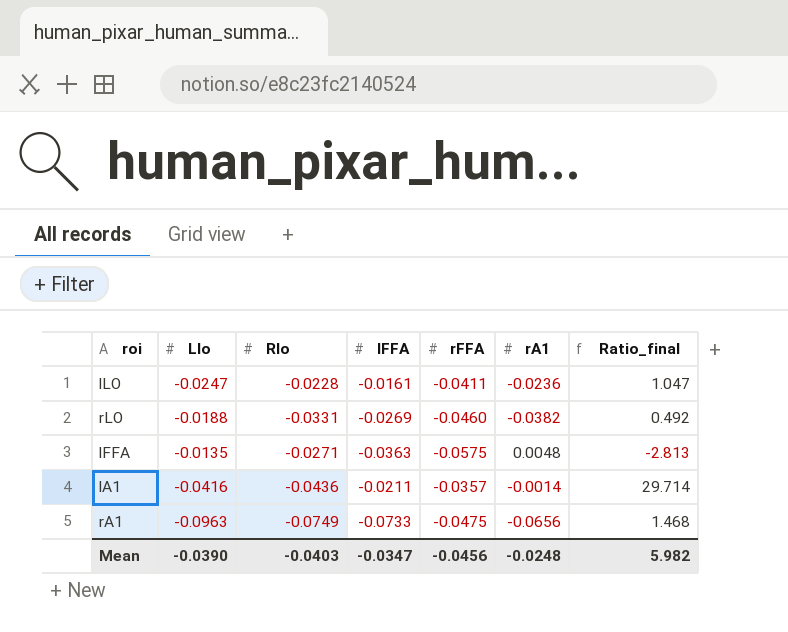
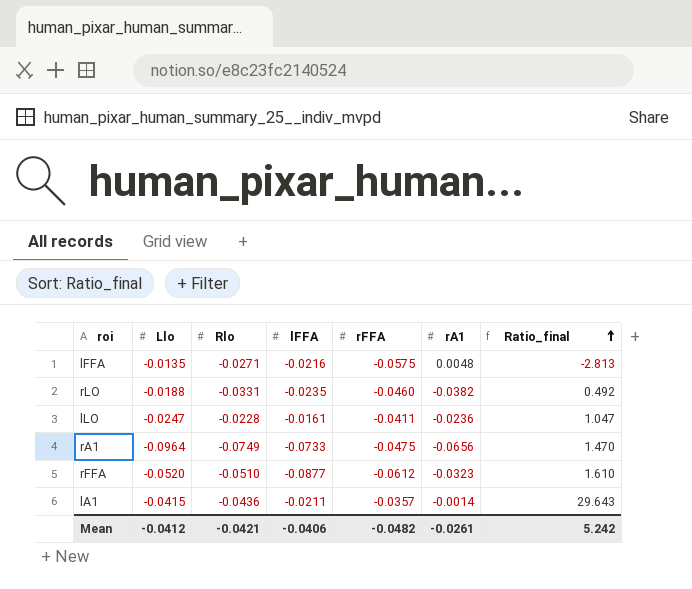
row order: none -> Ratio_final ascending
lFFA | lFFA: -0.0363 -> -0.0216
rLO | lFFA: -0.0269 -> -0.0235
rA1 | Llo: -0.0963 -> -0.0964
rA1 | Ratio_final: 1.468 -> 1.470
row rFFA: none -> -0.0520 | -0.0510 | -0.0877 | -0.0612 | -0.0323 | 1.610
lA1 | Llo: -0.0416 -> -0.0415
lA1 | Ratio_final: 29.714 -> 29.643
Mean | Llo: -0.0390 -> -0.0412
Mean | Rlo: -0.0403 -> -0.0421
Mean | lFFA: -0.0347 -> -0.0406
Mean | rFFA: -0.0456 -> -0.0482
Mean | rA1: -0.0248 -> -0.0261
Mean | Ratio_final: 5.982 -> 5.242

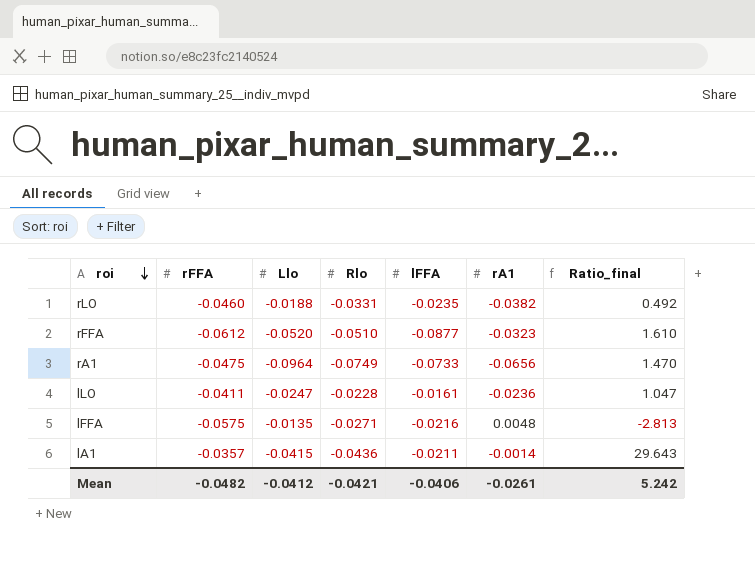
row order: Ratio_final ascending -> roi descending
column rFFA | position: 5 -> 2

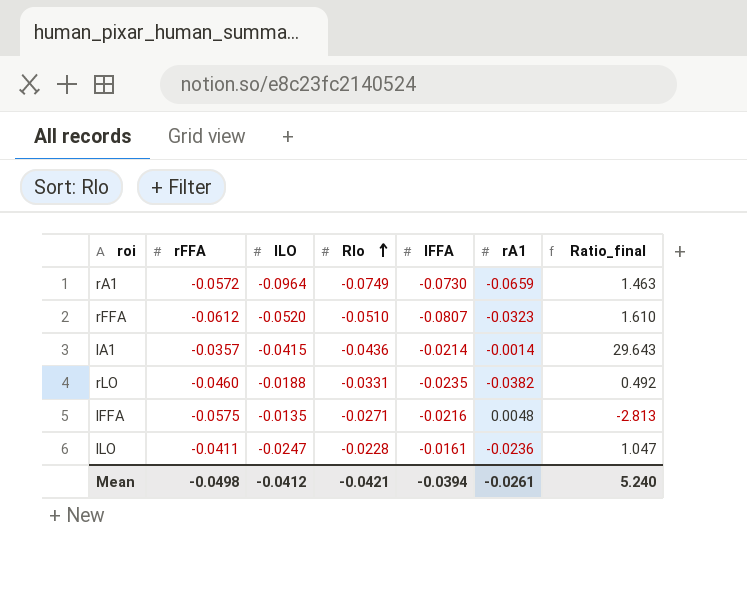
row order: roi descending -> Rlo ascending
column name: Llo -> lLO
rA1 | rFFA: -0.0475 -> -0.0572
rA1 | lFFA: -0.0733 -> -0.0730
rA1 | rA1: -0.0656 -> -0.0659
rA1 | Ratio_final: 1.470 -> 1.463
rFFA | lFFA: -0.0877 -> -0.0807
lA1 | lFFA: -0.0211 -> -0.0214
Mean | rFFA: -0.0482 -> -0.0498
Mean | lFFA: -0.0406 -> -0.0394
Mean | Ratio_final: 5.242 -> 5.240

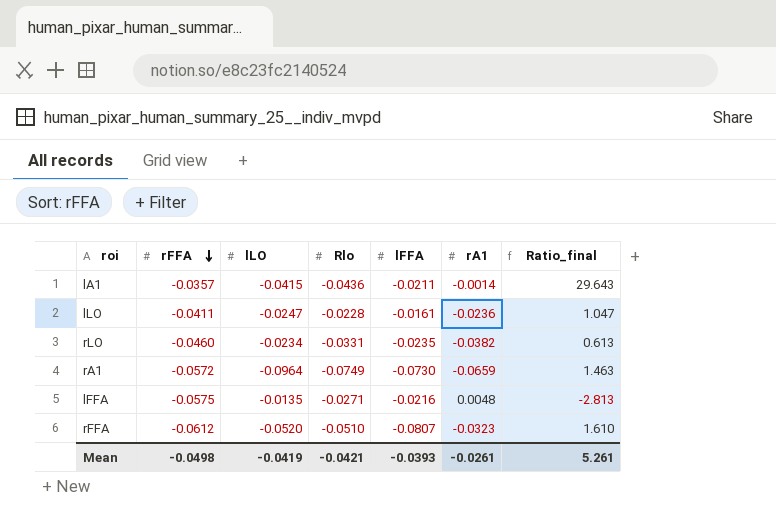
row order: Rlo ascending -> rFFA descending
lA1 | lFFA: -0.0214 -> -0.0211
rLO | lLO: -0.0188 -> -0.0234
rLO | Ratio_final: 0.492 -> 0.613
Mean | lLO: -0.0412 -> -0.0419
Mean | lFFA: -0.0394 -> -0.0393
Mean | Ratio_final: 5.240 -> 5.261

